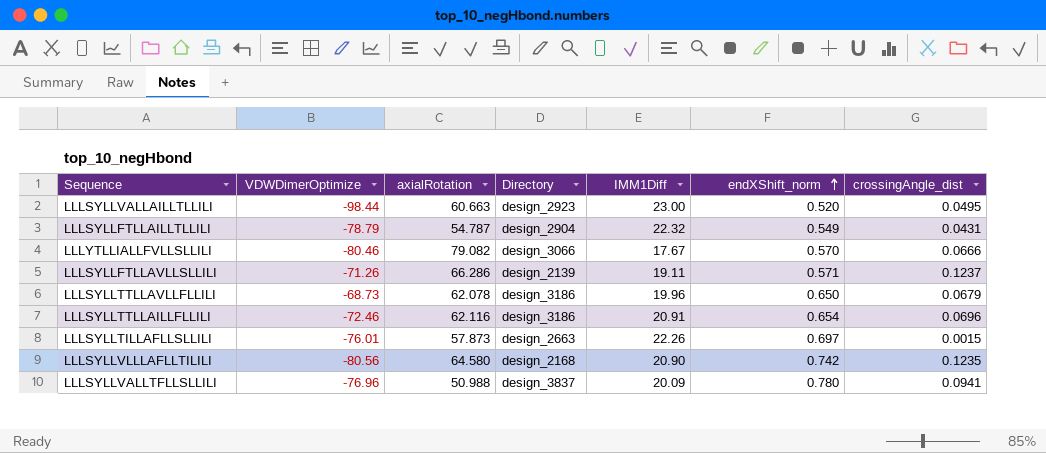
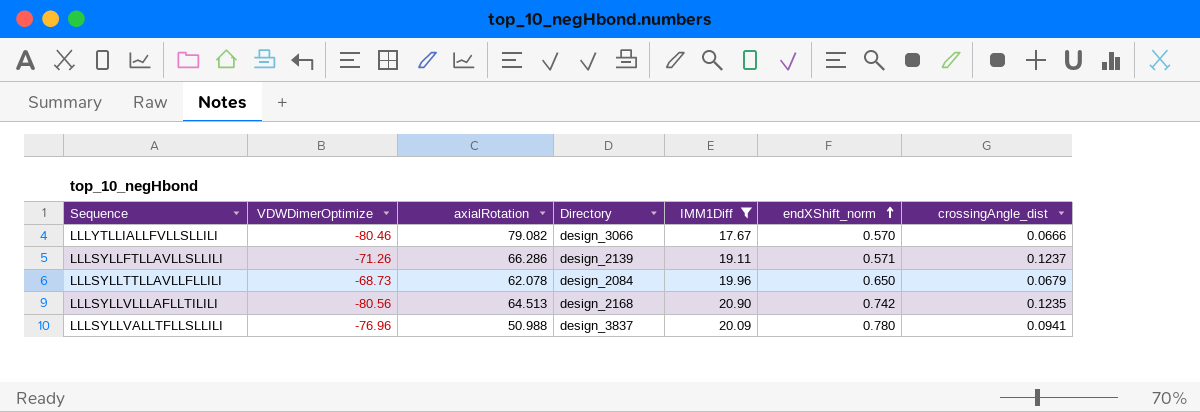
filter: none -> IMM1Diff <= 20.90
LLLSYLLTTLLAVLLFLLILI | Directory: design_3186 -> design_2084
LLLSYLLVLLLAFLLTILILI | axialRotation: 64.580 -> 64.513

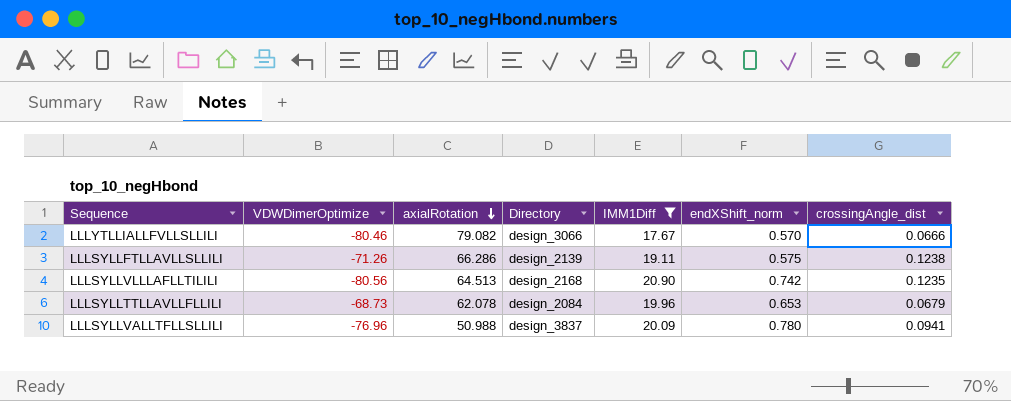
row order: endXShift_norm ascending -> axialRotation descending
LLLSYLLFTLLAVLLSLLILI | endXShift_norm: 0.571 -> 0.575
LLLSYLLFTLLAVLLSLLILI | crossingAngle_dist: 0.1237 -> 0.1238
LLLSYLLTTLLAVLLFLLILI | endXShift_norm: 0.650 -> 0.653

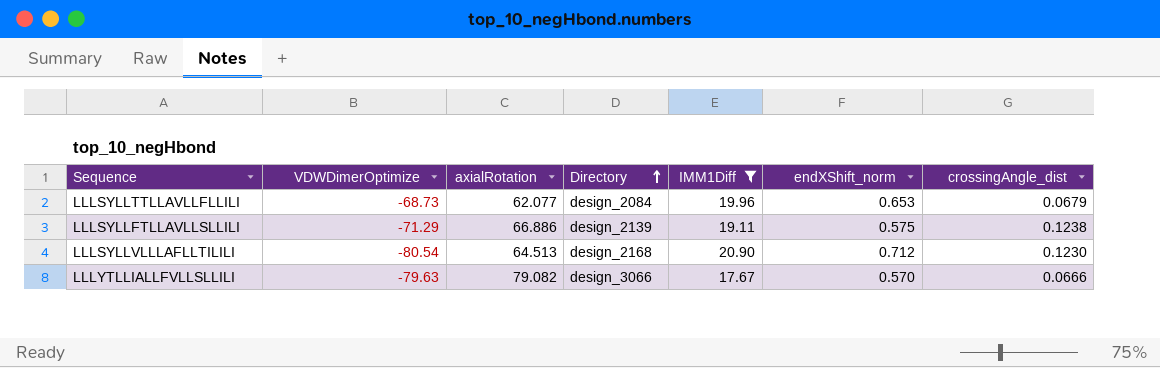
row order: axialRotation descending -> Directory ascending
row LLLSYLLVALLTFLLSLLILI: -76.96 | 50.988 | design_3837 | 20.09 | 0.780 | 0.0941 -> none
LLLSYLLTTLLAVLLFLLILI | axialRotation: 62.078 -> 62.077
LLLSYLLFTLLAVLLSLLILI | VDWDimerOptimize: -71.26 -> -71.29
LLLSYLLFTLLAVLLSLLILI | axialRotation: 66.286 -> 66.886
LLLSYLLVLLLAFLLTILILI | VDWDimerOptimize: -80.56 -> -80.54
LLLSYLLVLLLAFLLTILILI | endXShift_norm: 0.742 -> 0.712
LLLSYLLVLLLAFLLTILILI | crossingAngle_dist: 0.1235 -> 0.1230
LLLYTLLIALLFVLLSLLILI | VDWDimerOptimize: -80.46 -> -79.63

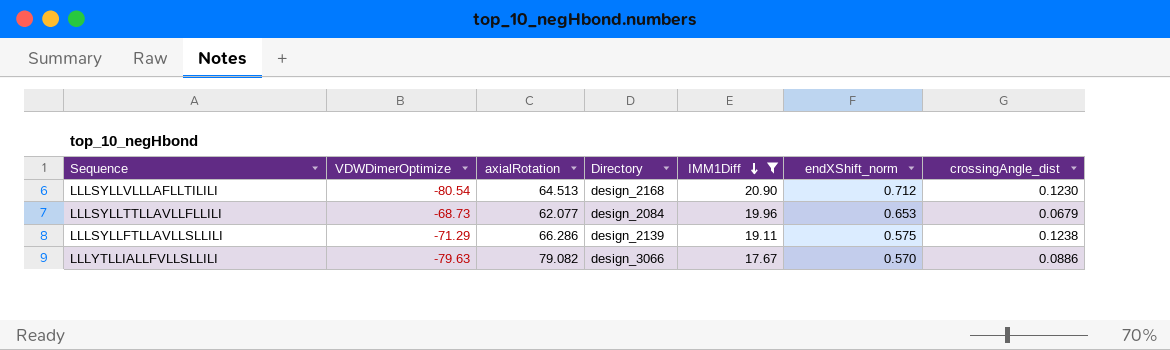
row order: Directory ascending -> IMM1Diff descending
LLLSYLLFTLLAVLLSLLILI | axialRotation: 66.886 -> 66.286
LLLYTLLIALLFVLLSLLILI | crossingAngle_dist: 0.0666 -> 0.0886

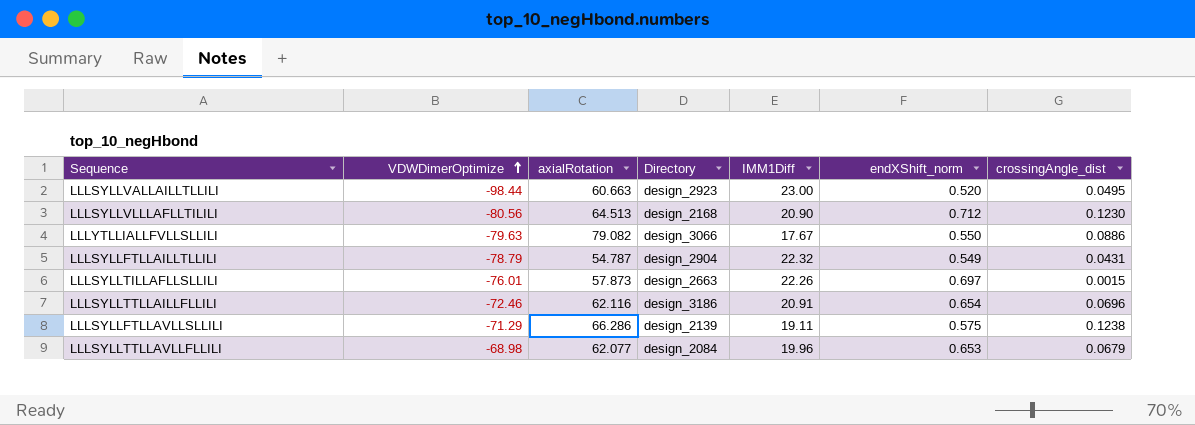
filter: IMM1Diff <= 20.90 -> none
row order: IMM1Diff descending -> VDWDimerOptimize ascending
LLLSYLLVLLLAFLLTILILI | VDWDimerOptimize: -80.54 -> -80.56
LLLYTLLIALLFVLLSLLILI | endXShift_norm: 0.570 -> 0.550
LLLSYLLTTLLAVLLFLLILI | VDWDimerOptimize: -68.73 -> -68.98

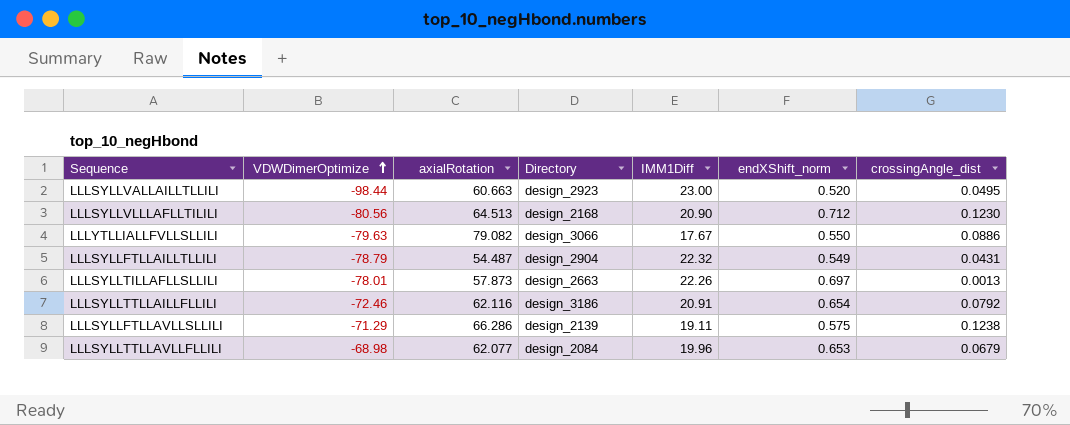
LLLSYLLFTLLAILLTLLILI | axialRotation: 54.787 -> 54.487
LLLSYLLTILLAFLLSLLILI | VDWDimerOptimize: -76.01 -> -78.01
LLLSYLLTILLAFLLSLLILI | crossingAngle_dist: 0.0015 -> 0.0013
LLLSYLLTTLLAILLFLLILI | crossingAngle_dist: 0.0696 -> 0.0792

